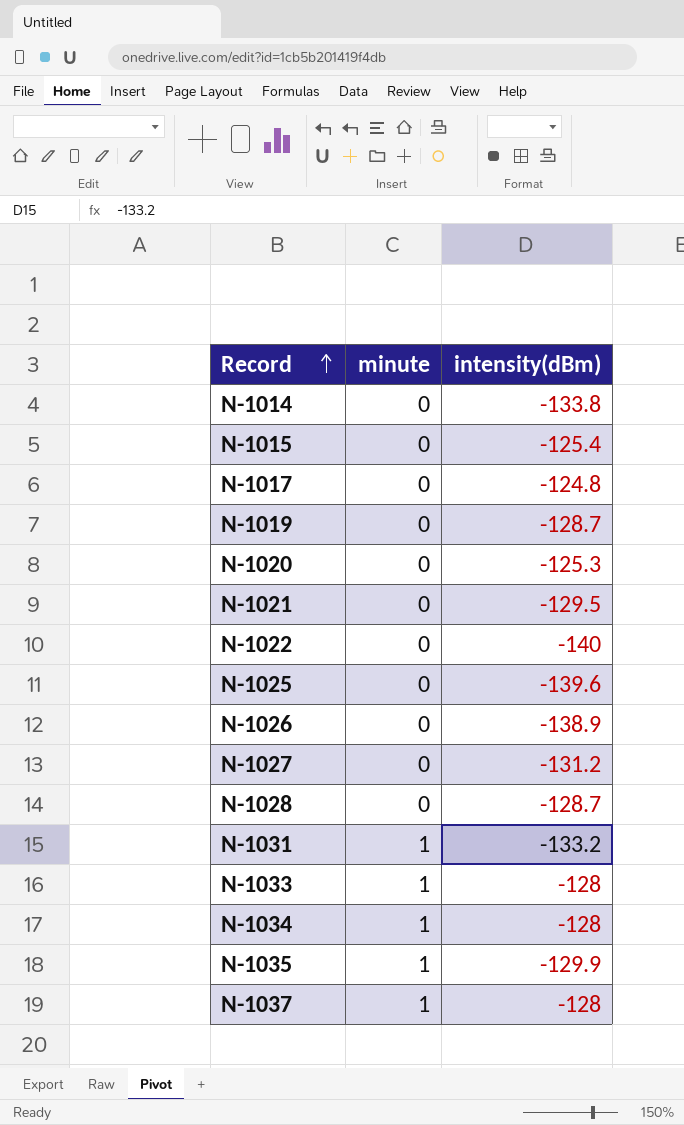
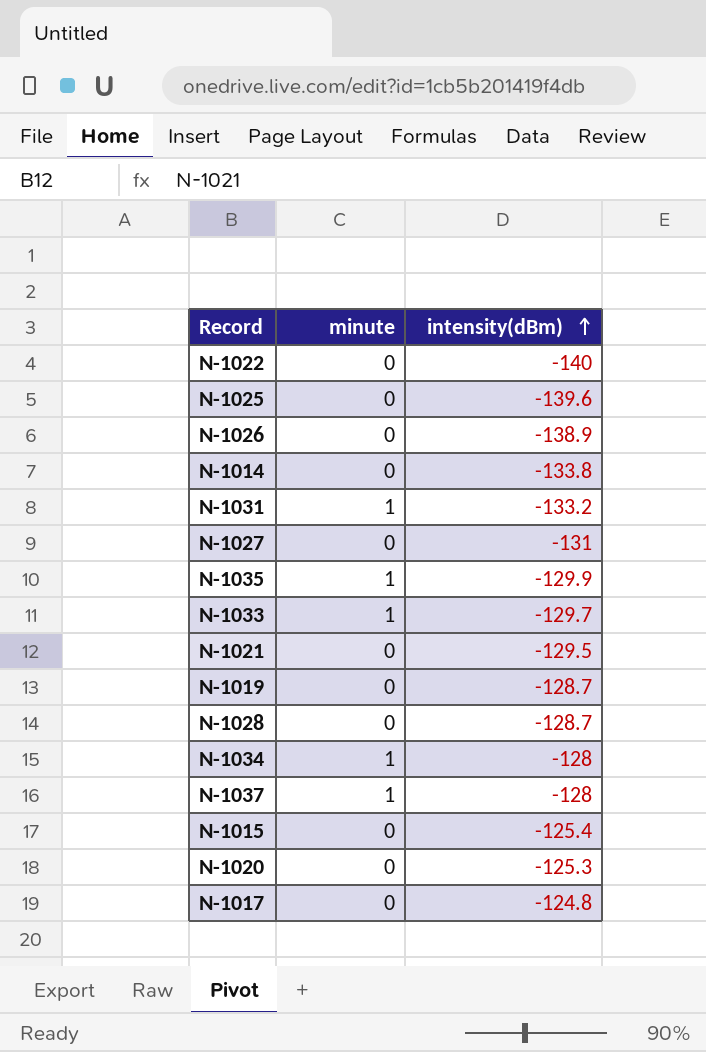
row order: Record ascending -> intensity(dBm) ascending
N-1027 | intensity(dBm): -131.2 -> -131
N-1033 | intensity(dBm): -128 -> -129.7

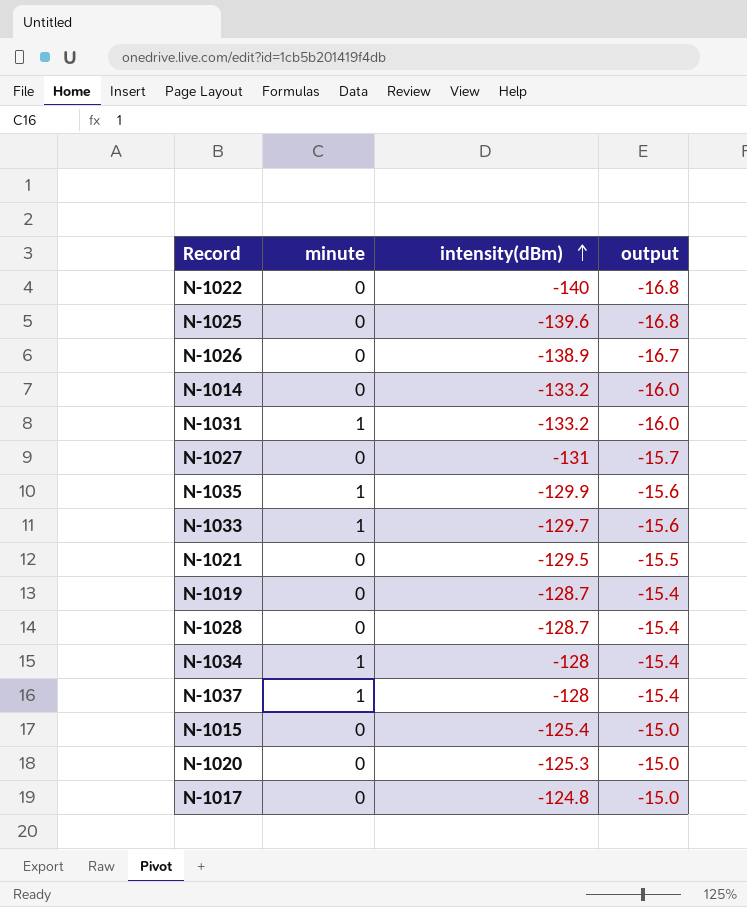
column output | formula: none -> [intensity(dBm)] * 0.12
N-1014 | intensity(dBm): -133.8 -> -133.2

